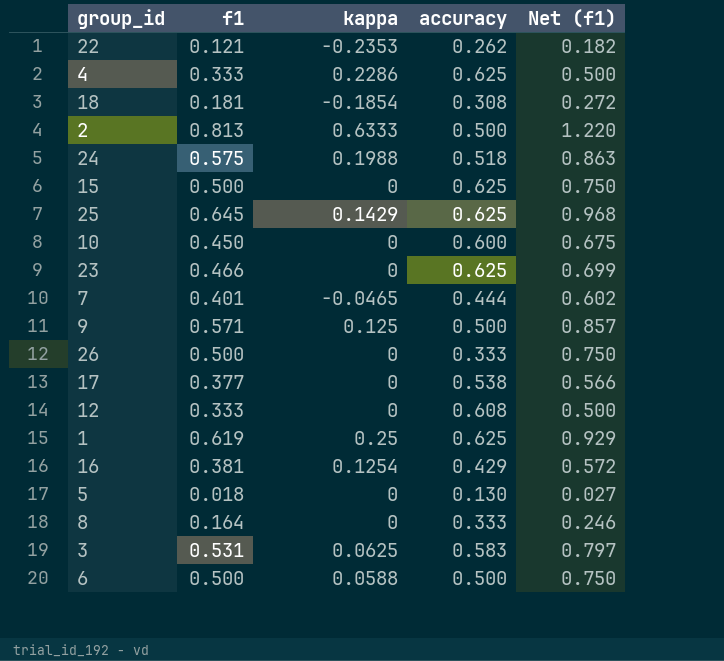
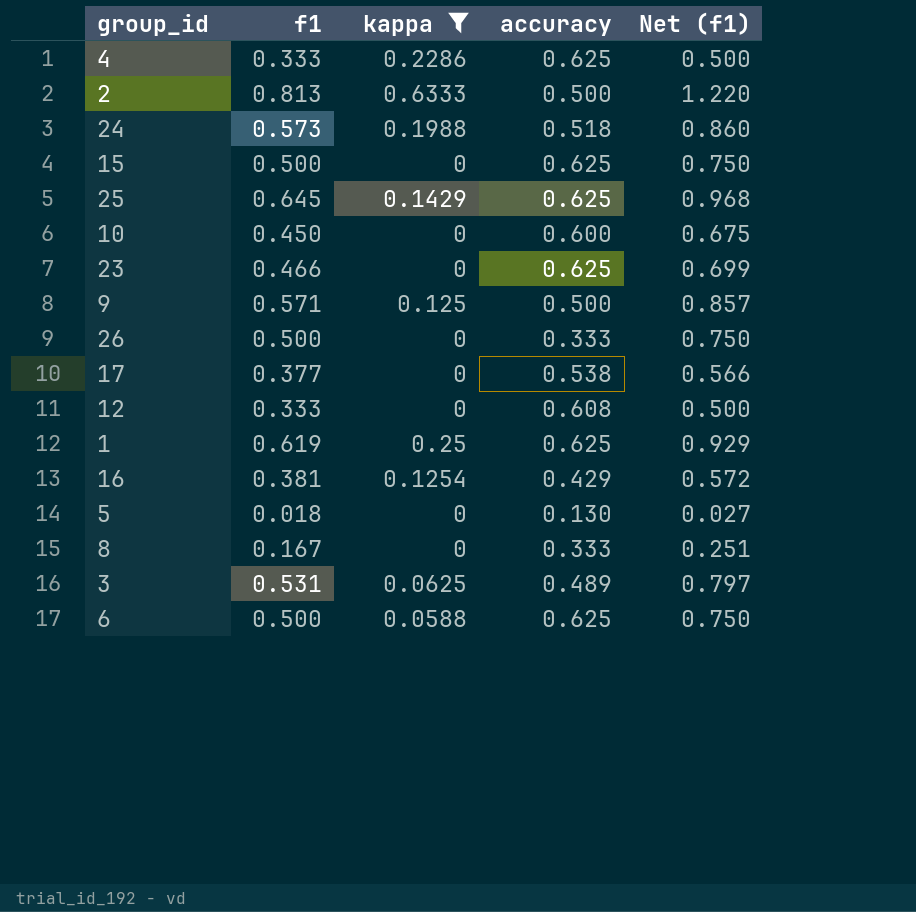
filter: none -> kappa >= 0
24 | f1: 0.575 -> 0.573
24 | Net (f1): 0.863 -> 0.860
8 | f1: 0.164 -> 0.167
8 | Net (f1): 0.246 -> 0.251
3 | accuracy: 0.583 -> 0.489
6 | accuracy: 0.500 -> 0.625

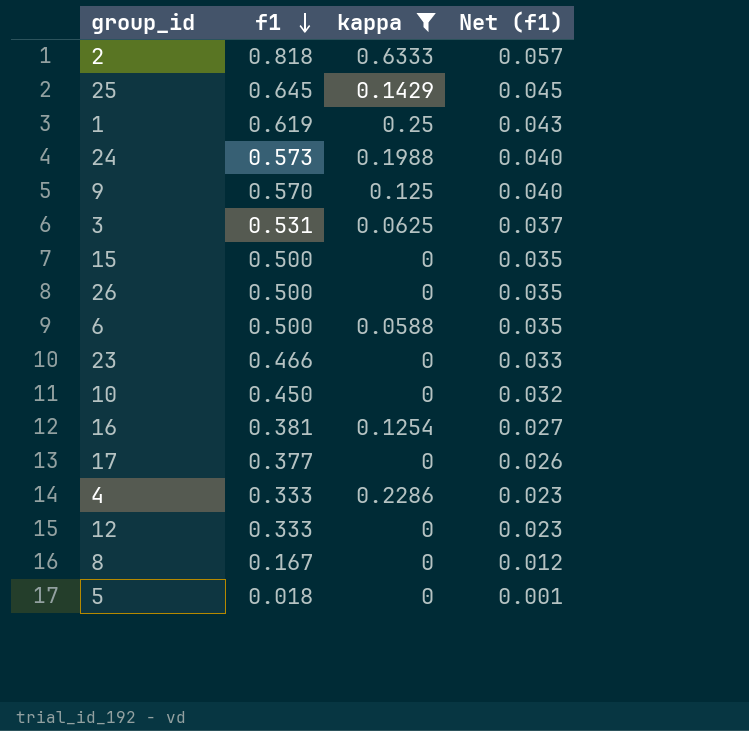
row order: none -> f1 descending
column accuracy | position: 4 -> none
column Net (f1) | formula: [f1] * 1.5 -> [f1] * 0.07
2 | f1: 0.813 -> 0.818
9 | f1: 0.571 -> 0.570

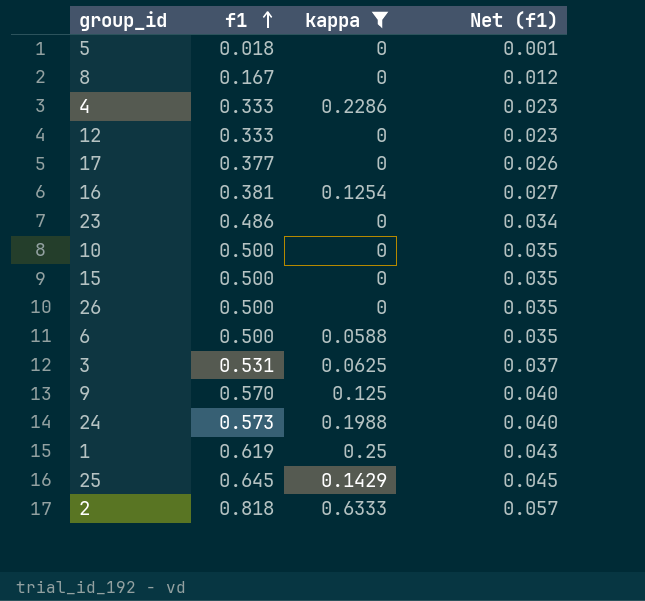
row order: f1 descending -> f1 ascending
23 | f1: 0.466 -> 0.486
23 | Net (f1): 0.033 -> 0.034
10 | f1: 0.450 -> 0.500
10 | Net (f1): 0.032 -> 0.035

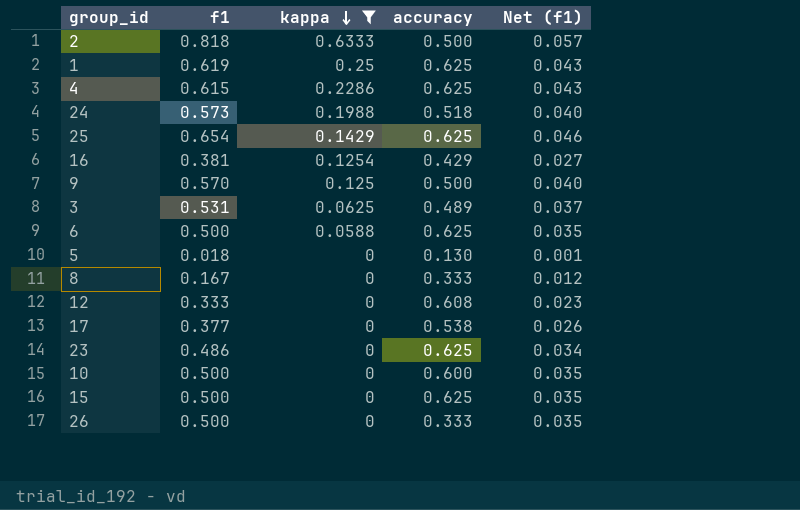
row order: f1 ascending -> kappa descending
column accuracy | position: none -> 4
4 | f1: 0.333 -> 0.615
4 | Net (f1): 0.023 -> 0.043
25 | f1: 0.645 -> 0.654
25 | Net (f1): 0.045 -> 0.046

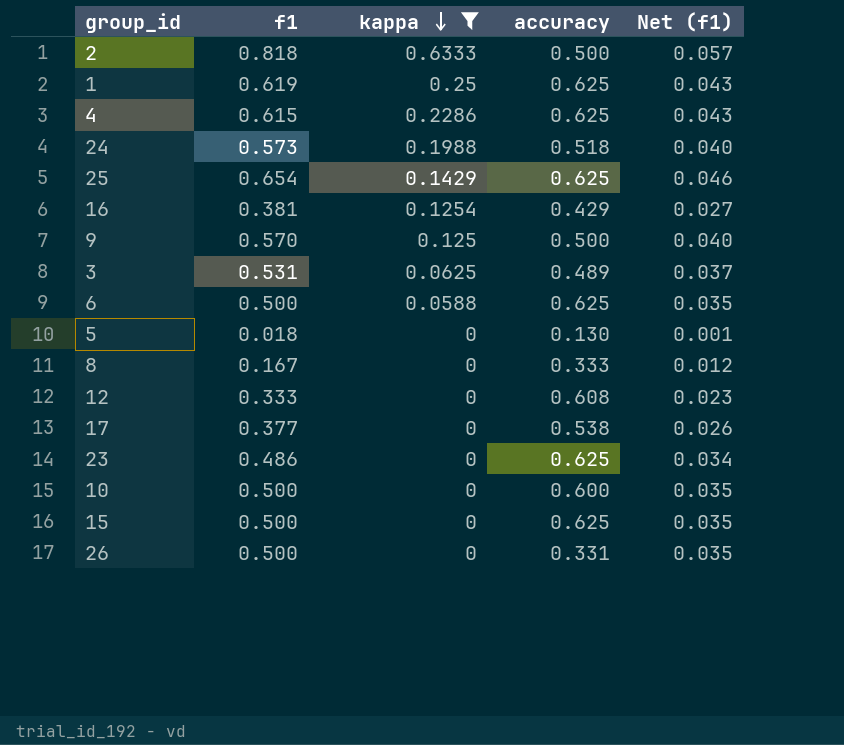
26 | accuracy: 0.333 -> 0.331

